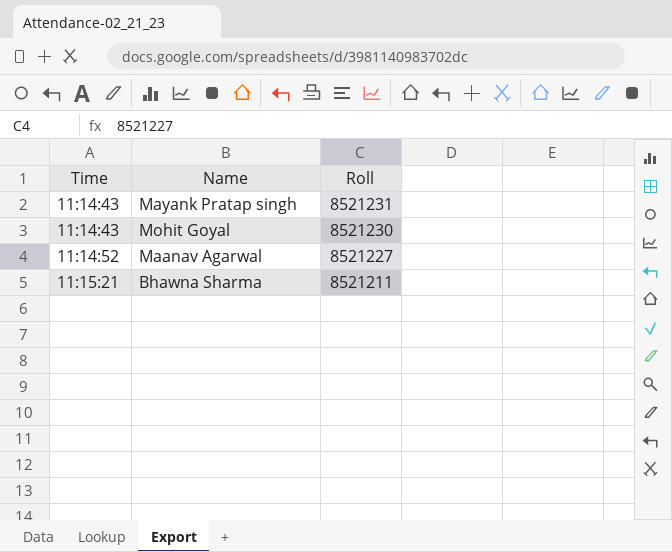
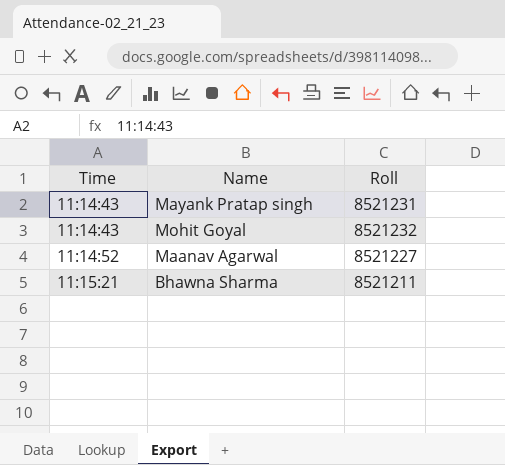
Mohit Goyal | Roll: 8521230 -> 8521232

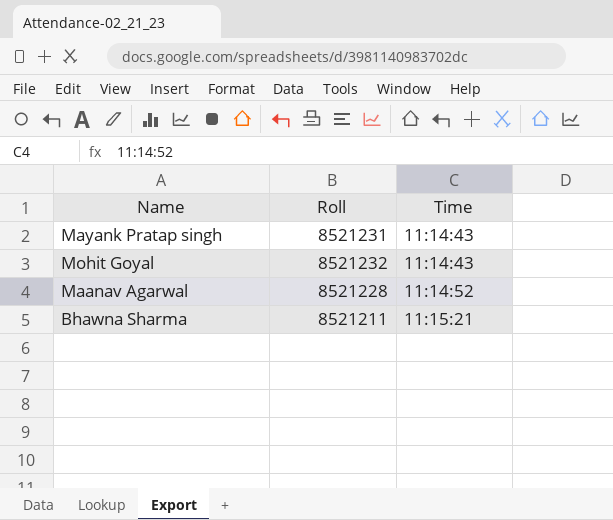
column Time | position: 1 -> 3
Maanav Agarwal | Roll: 8521227 -> 8521228

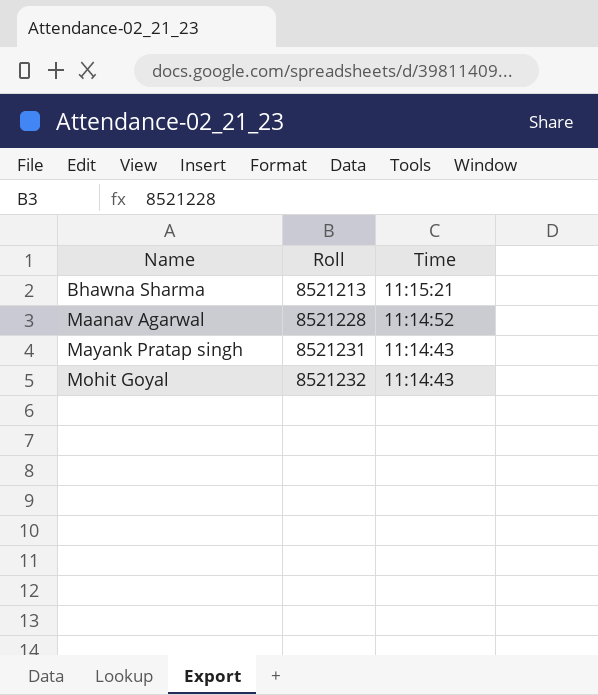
row order: Time ascending -> Name ascending
Bhawna Sharma | Roll: 8521211 -> 8521213

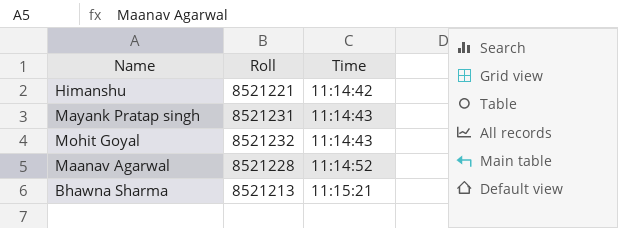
row order: Name ascending -> Time ascending
row Himanshu: none -> 8521221 | 11:14:42

